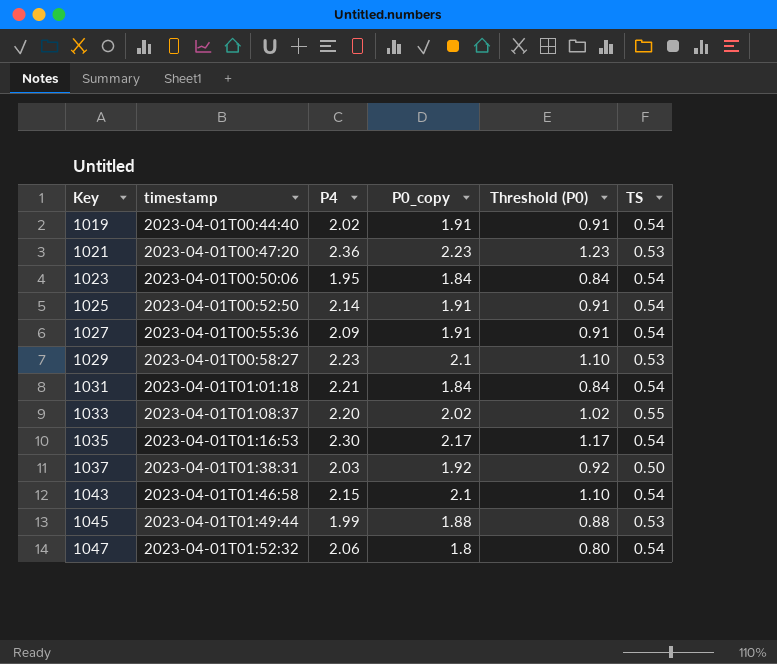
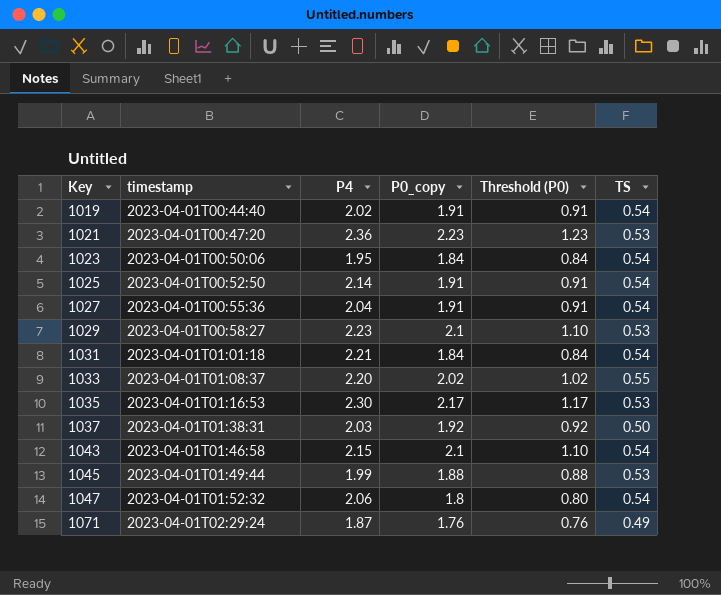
1027 | P4: 2.09 -> 2.04
1035 | TS: 0.54 -> 0.53
row 1071: none -> 2023-04-01T02:29:24 | 1.87 | 1.76 | 0.76 | 0.49

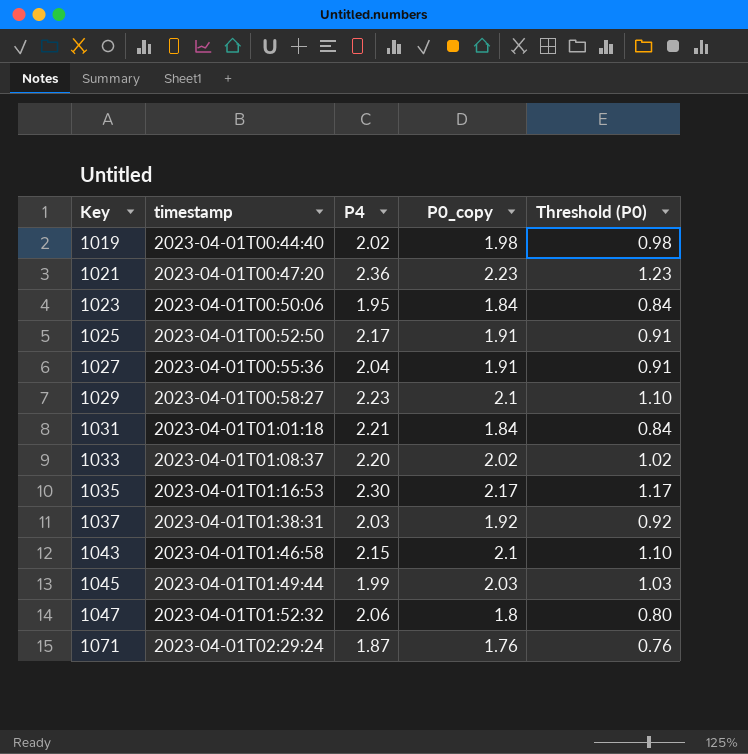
column TS | position: 6 -> none
1019 | P0_copy: 1.91 -> 1.98
1019 | Threshold (P0): 0.91 -> 0.98
1025 | P4: 2.14 -> 2.17
1045 | P0_copy: 1.88 -> 2.03
1045 | Threshold (P0): 0.88 -> 1.03

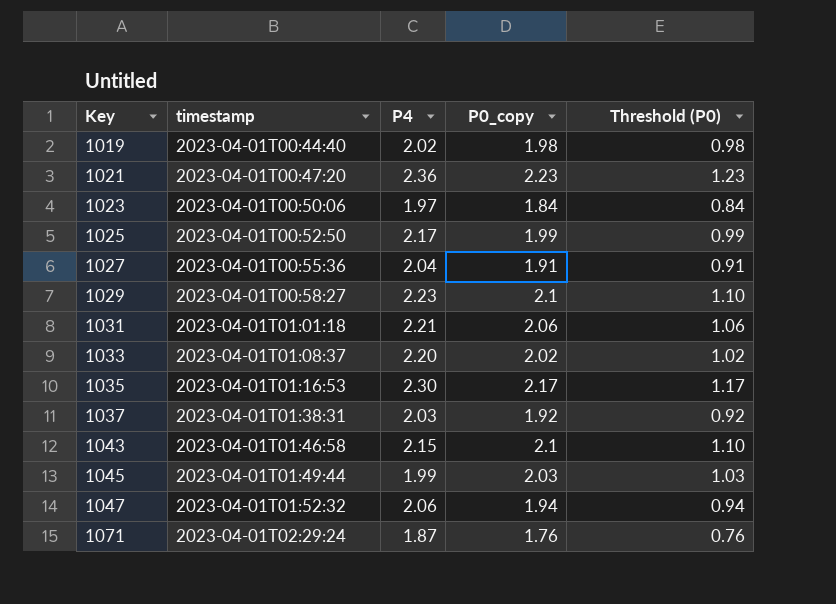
1023 | P4: 1.95 -> 1.97
1025 | P0_copy: 1.91 -> 1.99
1025 | Threshold (P0): 0.91 -> 0.99
1031 | P0_copy: 1.84 -> 2.06
1031 | Threshold (P0): 0.84 -> 1.06
1047 | P0_copy: 1.8 -> 1.94
1047 | Threshold (P0): 0.80 -> 0.94

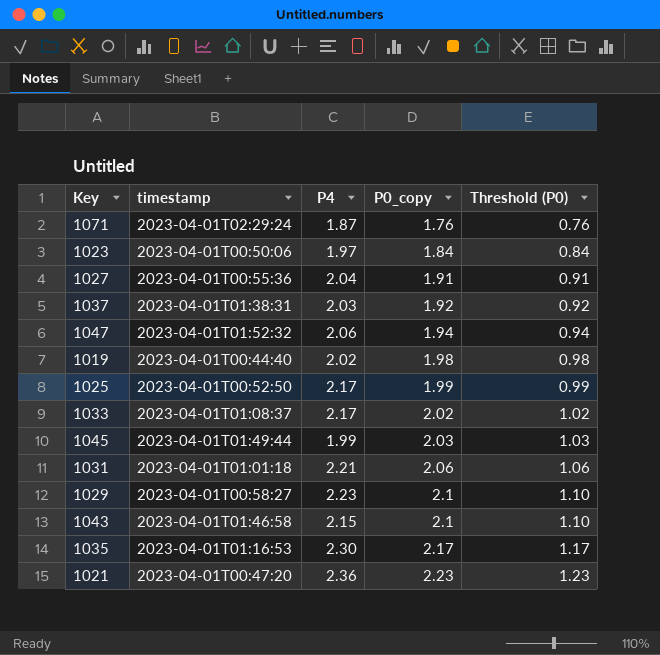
row order: Key ascending -> P0_copy ascending
1033 | P4: 2.20 -> 2.17

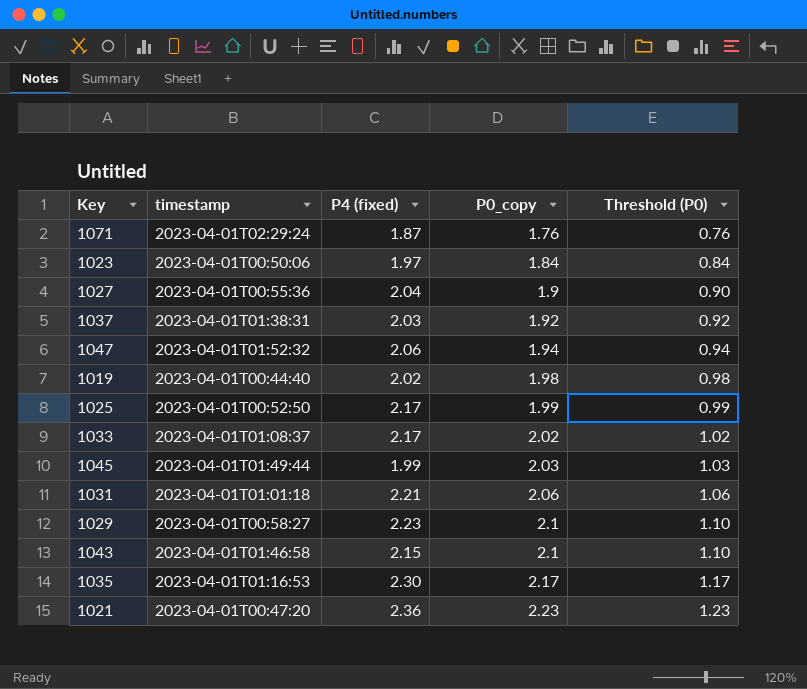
column name: P4 -> P4 (fixed)
1027 | P0_copy: 1.91 -> 1.9
1027 | Threshold (P0): 0.91 -> 0.90

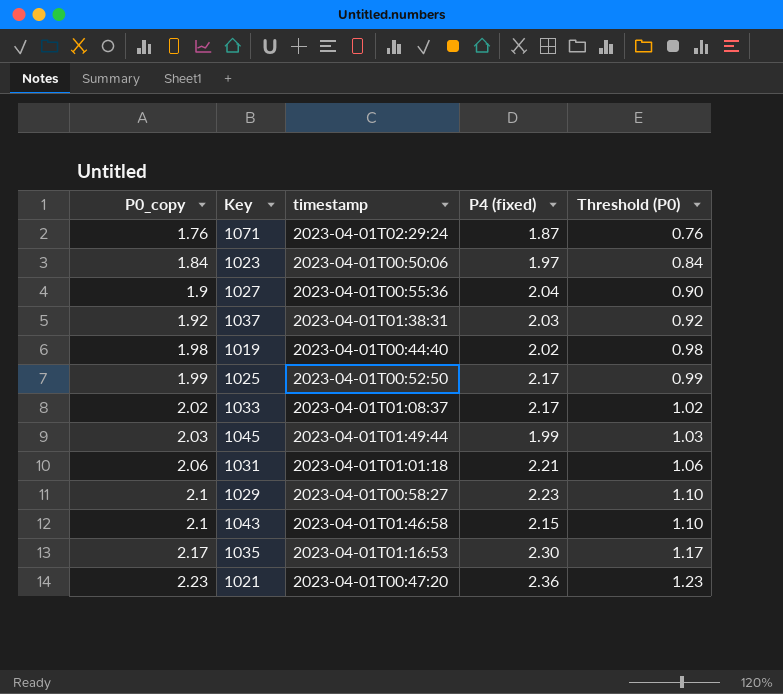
column P0_copy | position: 4 -> 1
row 1047: 2023-04-01T01:52:32 | 2.06 | 1.94 | 0.94 -> none

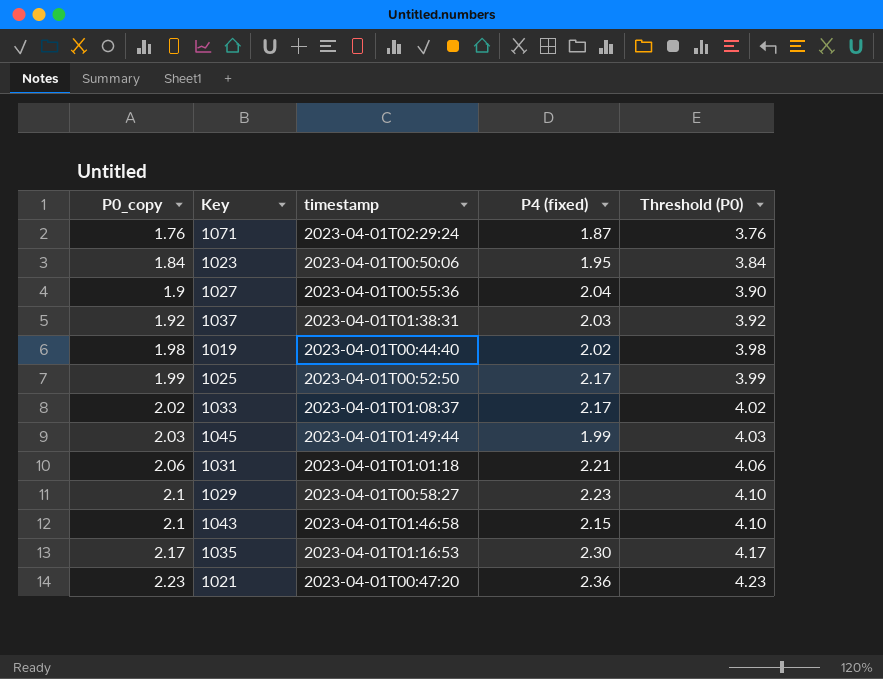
column Threshold (P0) | formula: [P0_copy] - 1 -> [P0_copy] + 2
1023 | P4 (fixed): 1.97 -> 1.95

